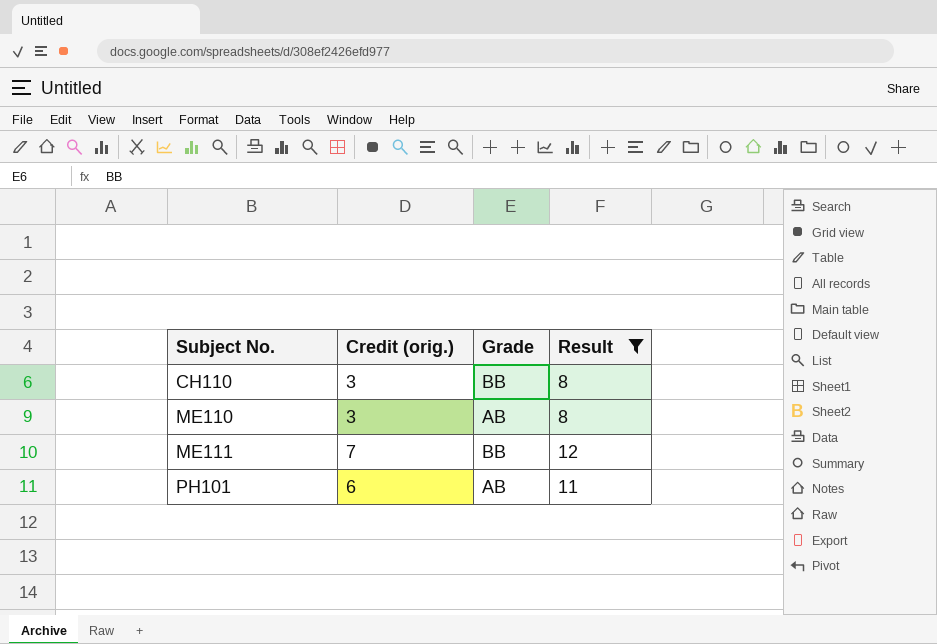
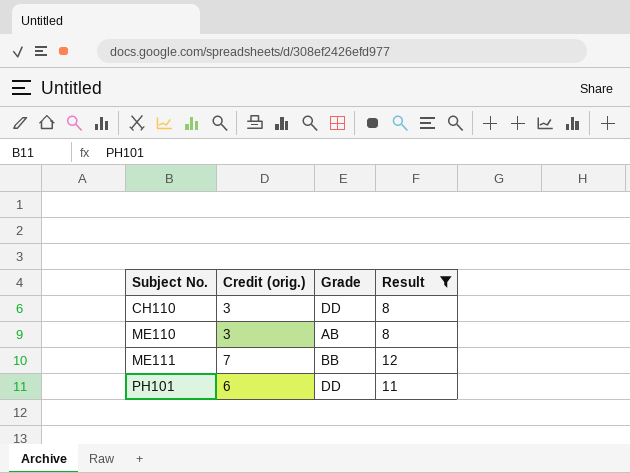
CH110 | Grade: BB -> DD
PH101 | Grade: AB -> DD

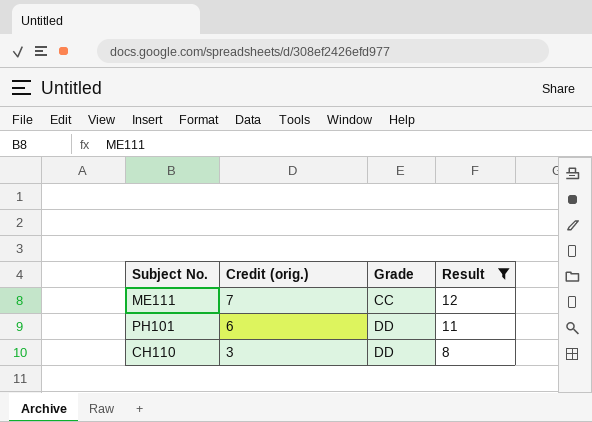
row order: Subject No. ascending -> Credit (orig.) descending
row ME110: 3 | AB | 8 -> none
ME111 | Grade: BB -> CC

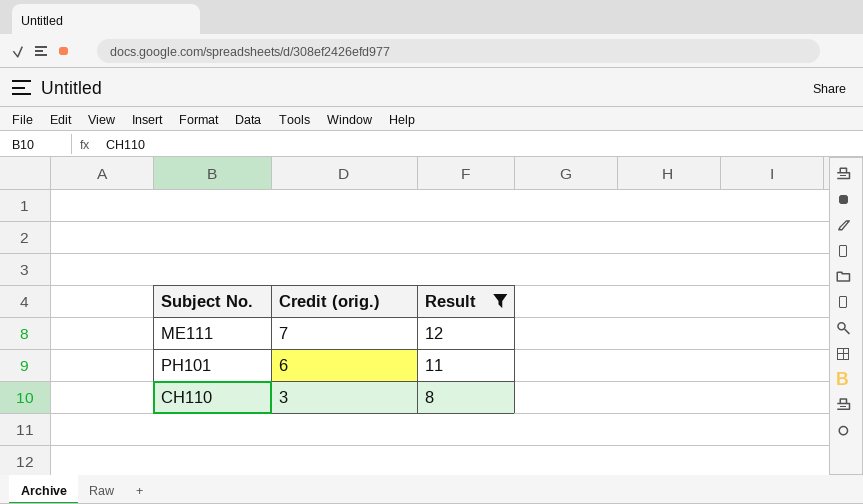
column Grade | position: 3 -> none

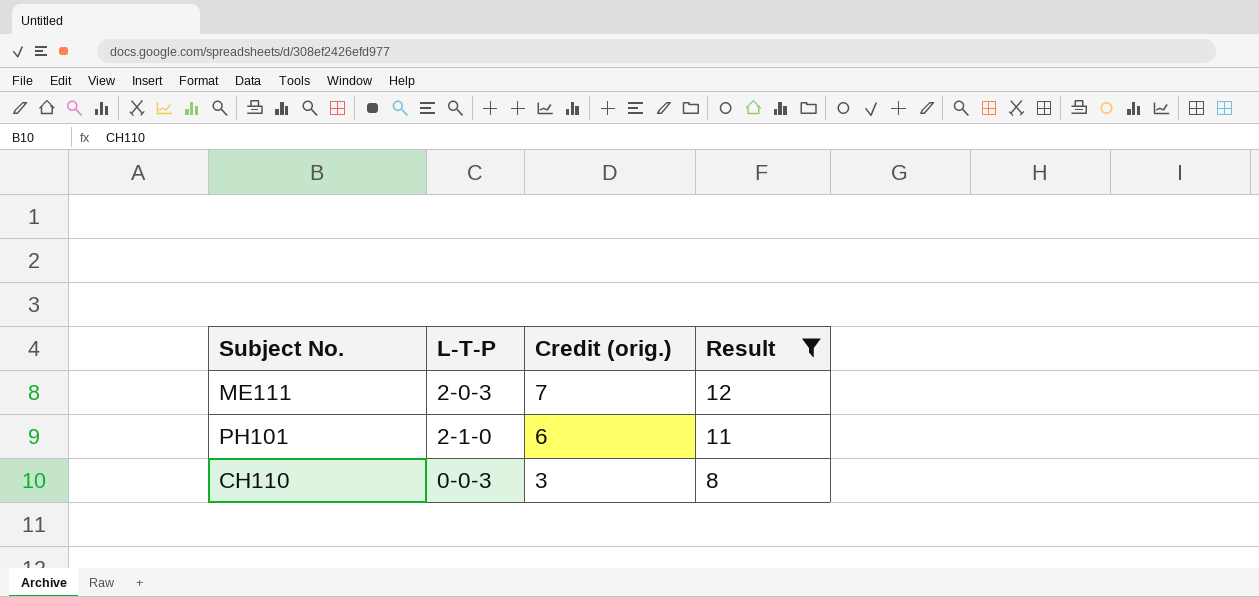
column L-T-P | position: none -> 2

